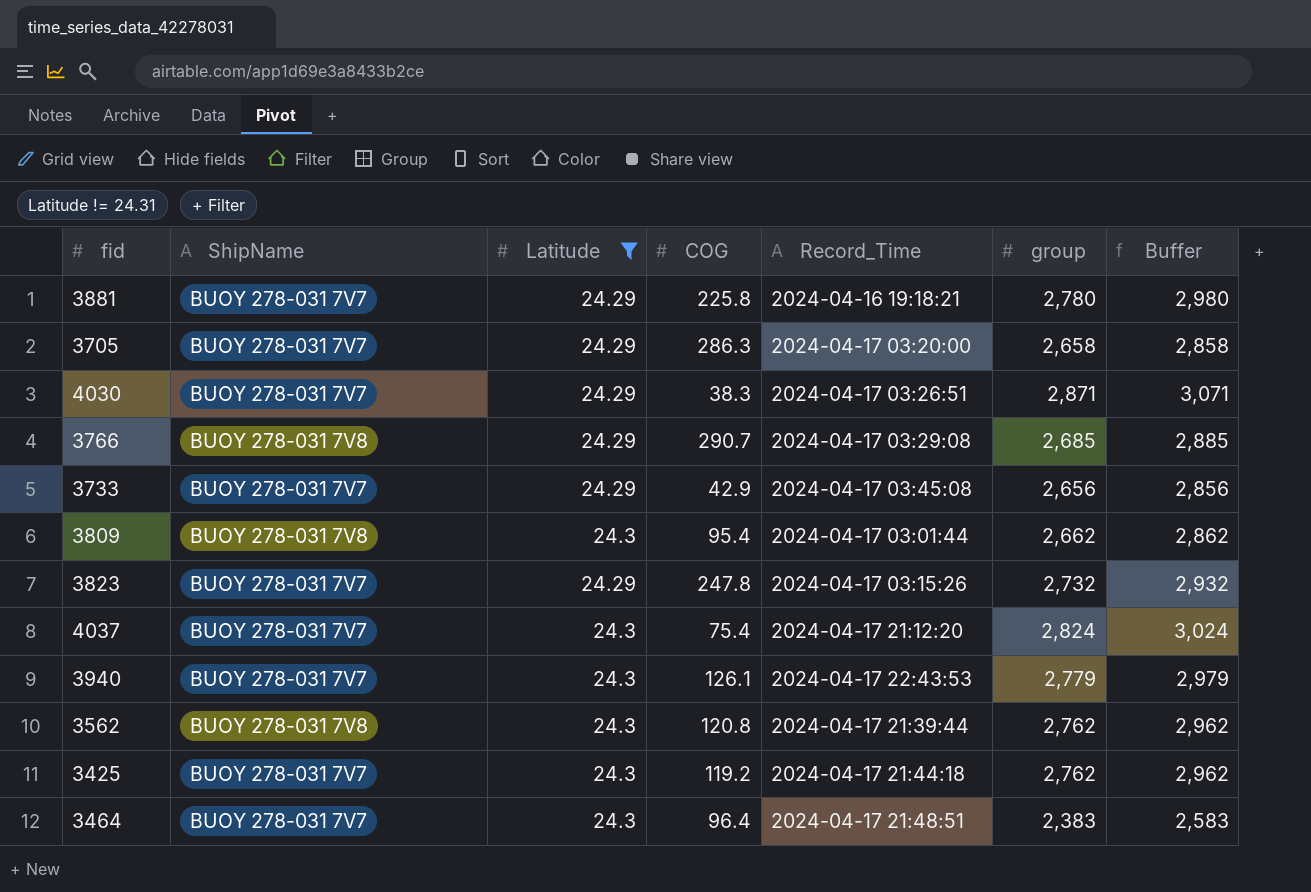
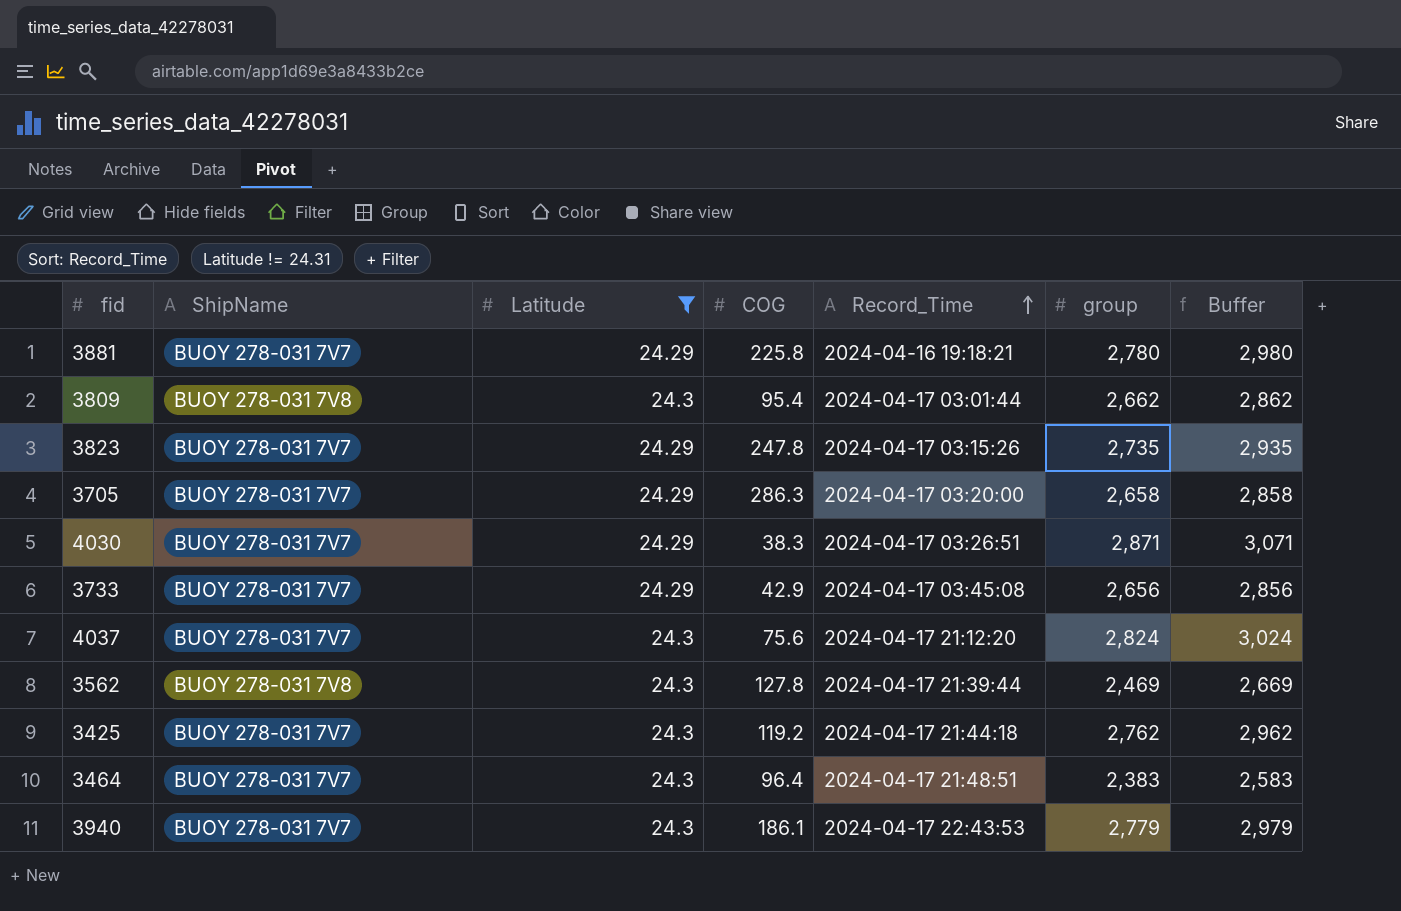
row order: none -> Record_Time ascending
row 3766: BUOY 278-031 7V8 | 24.29 | 290.7 | 2024-04-17 03:29:08 | 2,685 | 2,885 -> none
3823 | group: 2,732 -> 2,735
3823 | Buffer: 2,932 -> 2,935
4037 | COG: 75.4 -> 75.6
3562 | COG: 120.8 -> 127.8
3562 | group: 2,762 -> 2,469
3562 | Buffer: 2,962 -> 2,669
3940 | COG: 126.1 -> 186.1

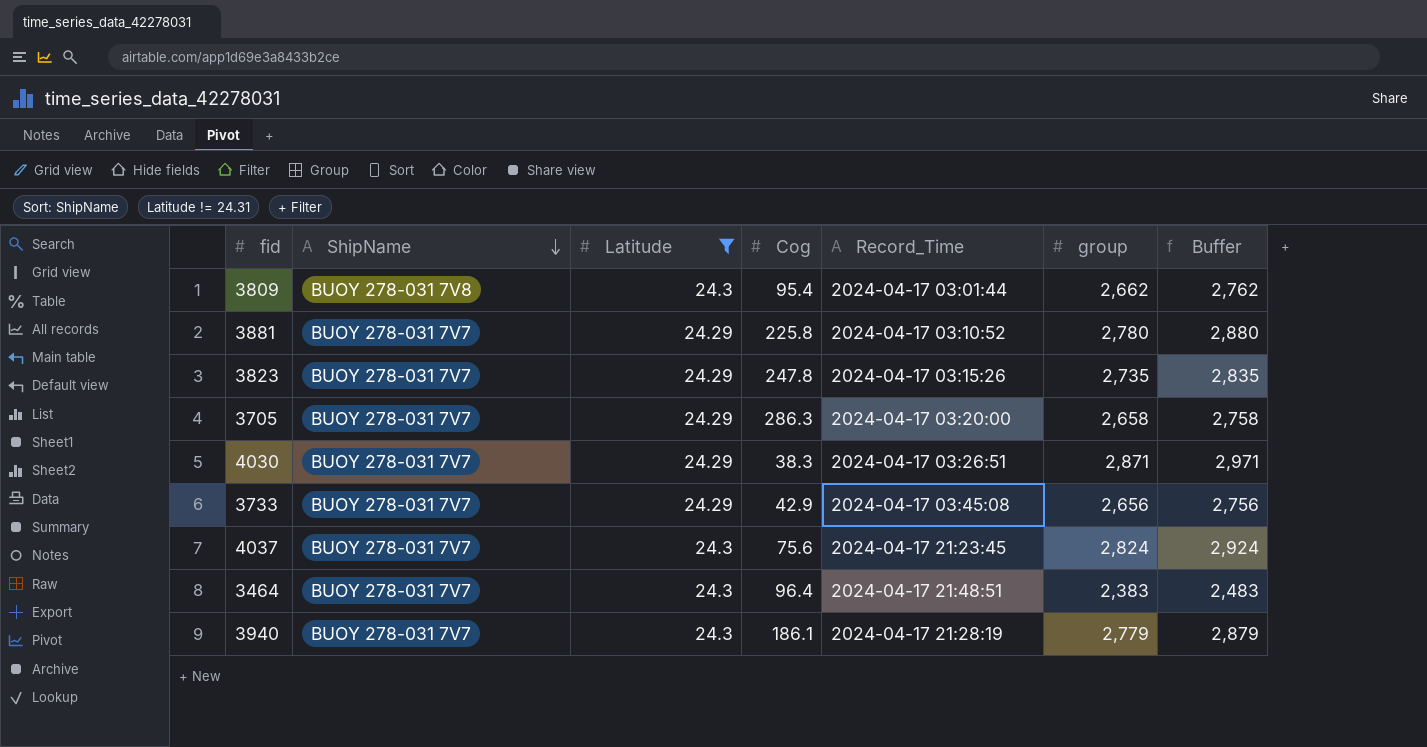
row order: Record_Time ascending -> ShipName descending
column name: COG -> Cog
column Buffer | formula: [group] + 200 -> [group] + 100
row 3562: BUOY 278-031 7V8 | 24.3 | 127.8 | 2024-04-17 21:39:44 | 2,469 | 2,669 -> none
row 3425: BUOY 278-031 7V7 | 24.3 | 119.2 | 2024-04-17 21:44:18 | 2,762 | 2,962 -> none
3881 | Record_Time: 2024-04-16 19:18:21 -> 2024-04-17 03:10:52
4037 | Record_Time: 2024-04-17 21:12:20 -> 2024-04-17 21:23:45
3940 | Record_Time: 2024-04-17 22:43:53 -> 2024-04-17 21:28:19

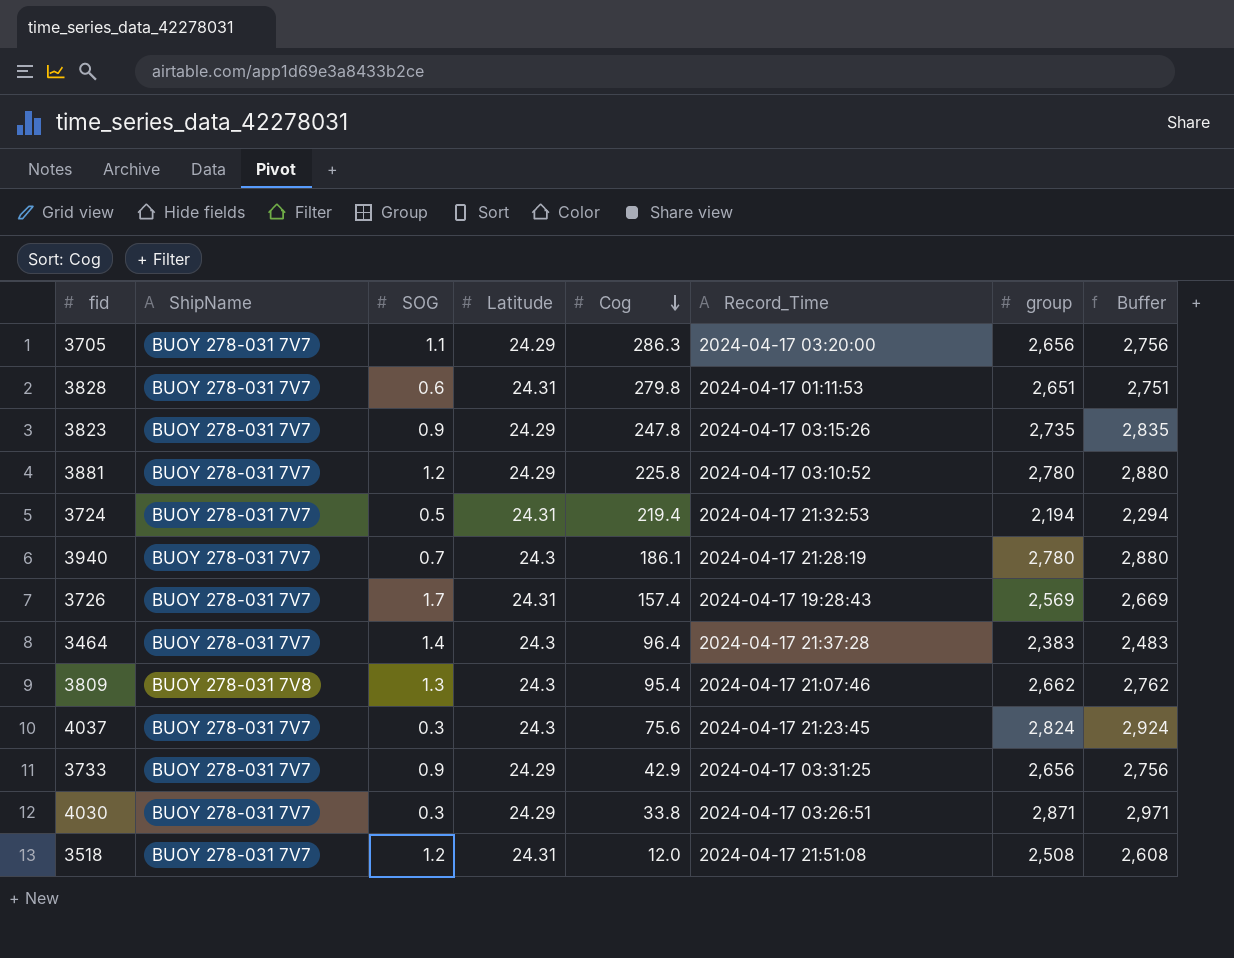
filter: Latitude != 24.31 -> none
row order: ShipName descending -> Cog descending
column SOG | position: none -> 3
3705 | group: 2,658 -> 2,656
3705 | Buffer: 2,758 -> 2,756
3940 | group: 2,779 -> 2,780
3940 | Buffer: 2,879 -> 2,880
3464 | Record_Time: 2024-04-17 21:48:51 -> 2024-04-17 21:37:28
3809 | Record_Time: 2024-04-17 03:01:44 -> 2024-04-17 21:07:46
3733 | Record_Time: 2024-04-17 03:45:08 -> 2024-04-17 03:31:25
4030 | Cog: 38.3 -> 33.8

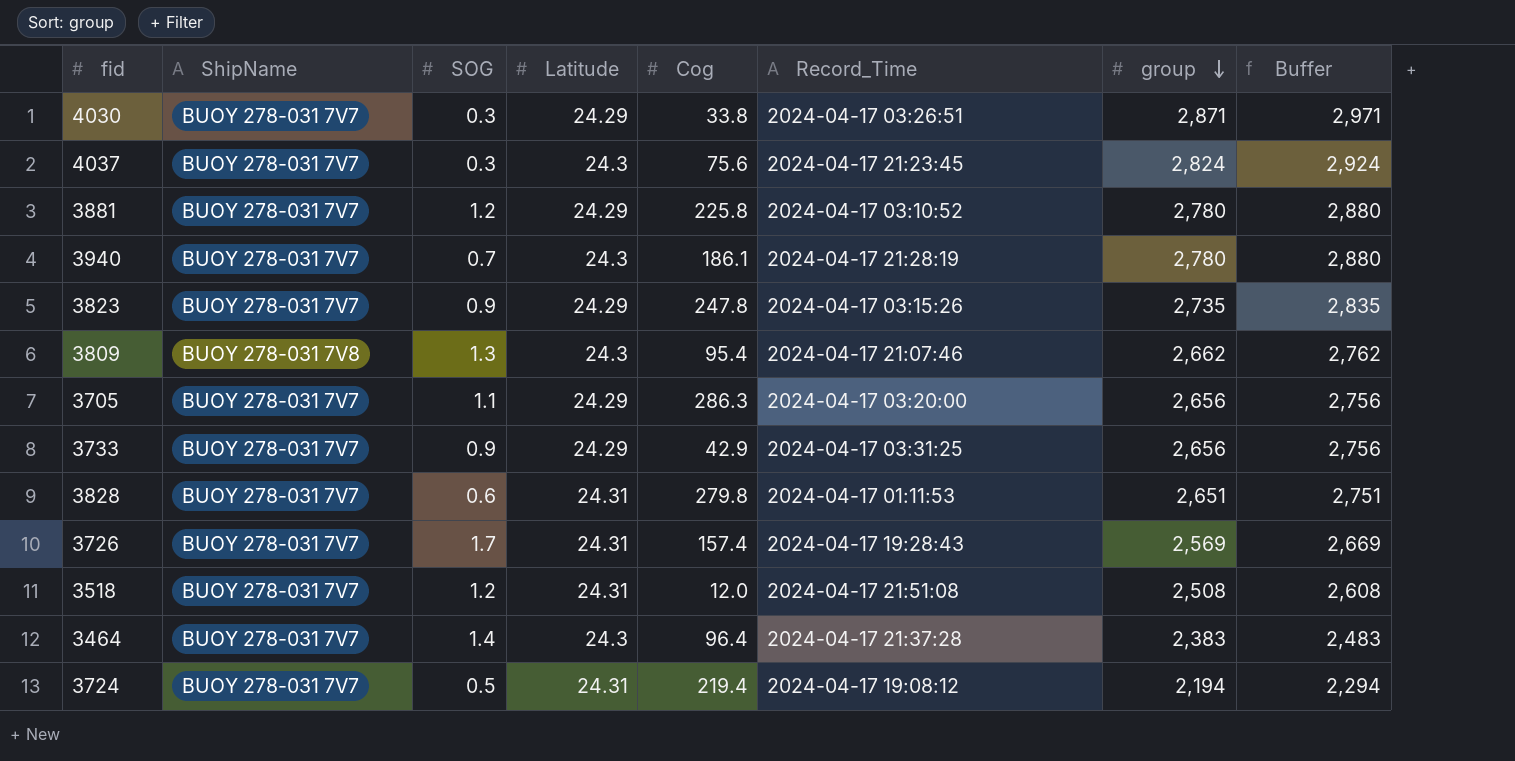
row order: Cog descending -> group descending
3724 | Record_Time: 2024-04-17 21:32:53 -> 2024-04-17 19:08:12

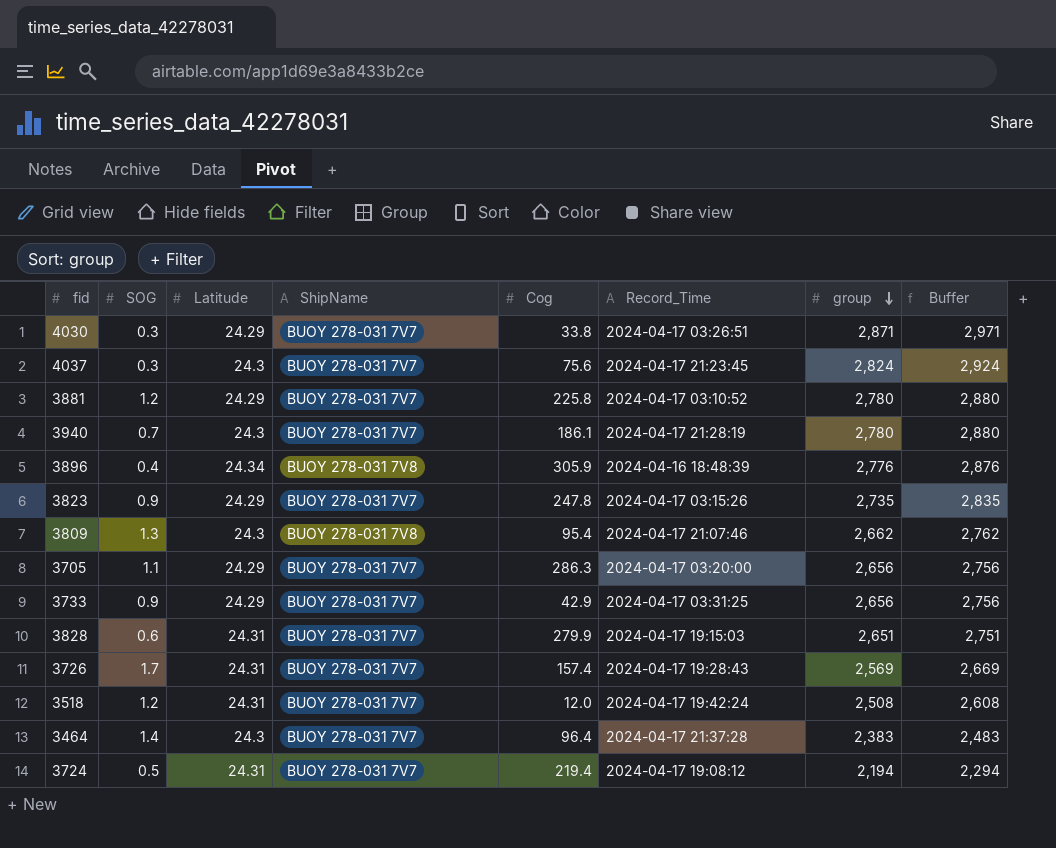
column ShipName | position: 2 -> 4
row 3896: none -> 0.4 | 24.34 | BUOY 278-031 7V8 | 305.9 | 2024-04-16 18:48:39 | 2,776 | 2,876
3828 | Cog: 279.8 -> 279.9
3828 | Record_Time: 2024-04-17 01:11:53 -> 2024-04-17 19:15:03
3518 | Record_Time: 2024-04-17 21:51:08 -> 2024-04-17 19:42:24

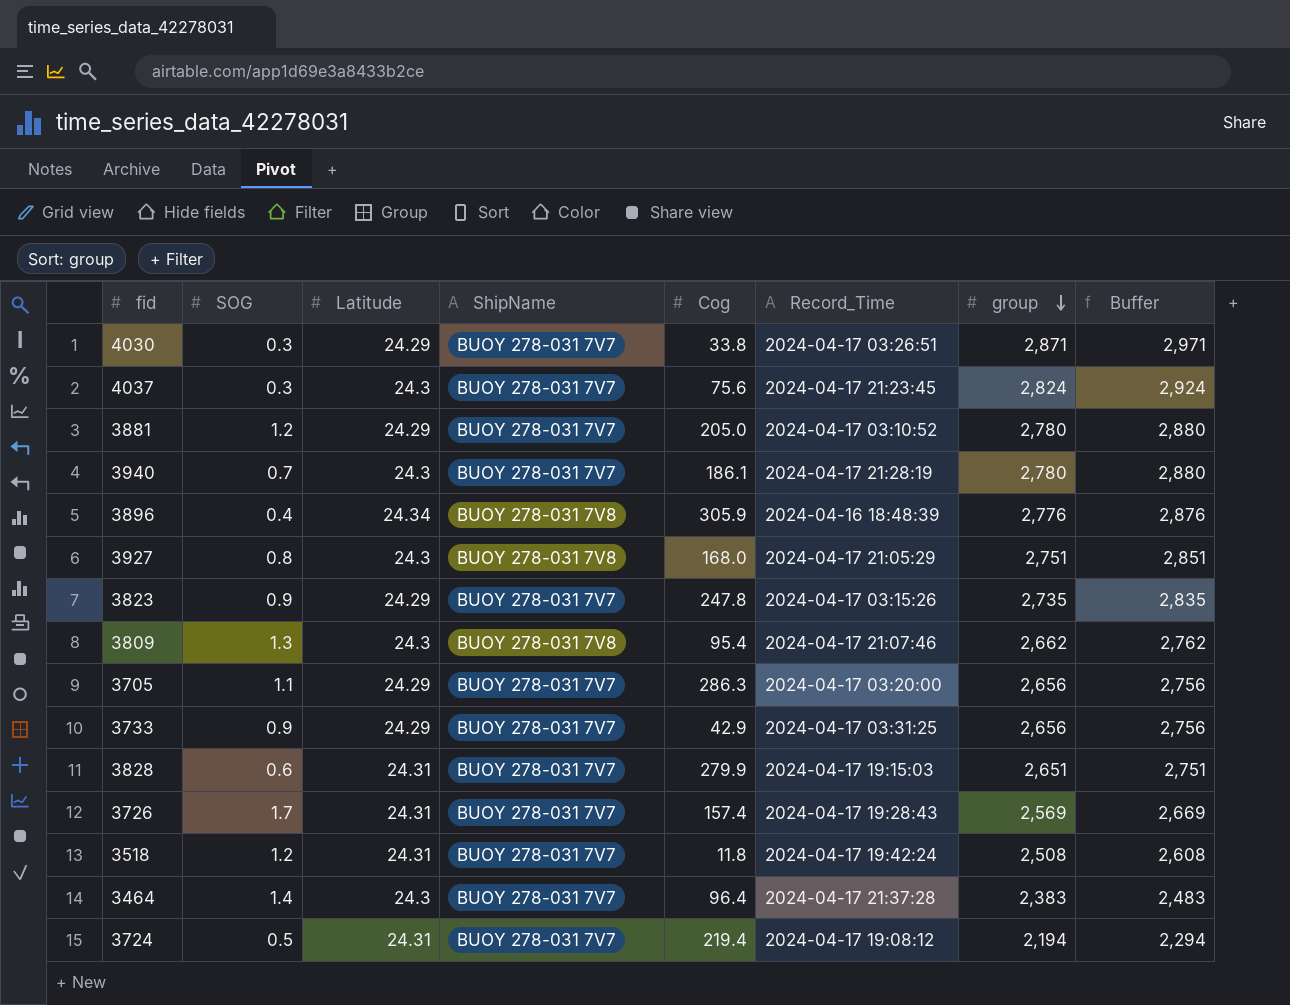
3881 | Cog: 225.8 -> 205.0
row 3927: none -> 0.8 | 24.3 | BUOY 278-031 7V8 | 168.0 | 2024-04-17 21:05:29 | 2,751 | 2,851
3518 | Cog: 12.0 -> 11.8

